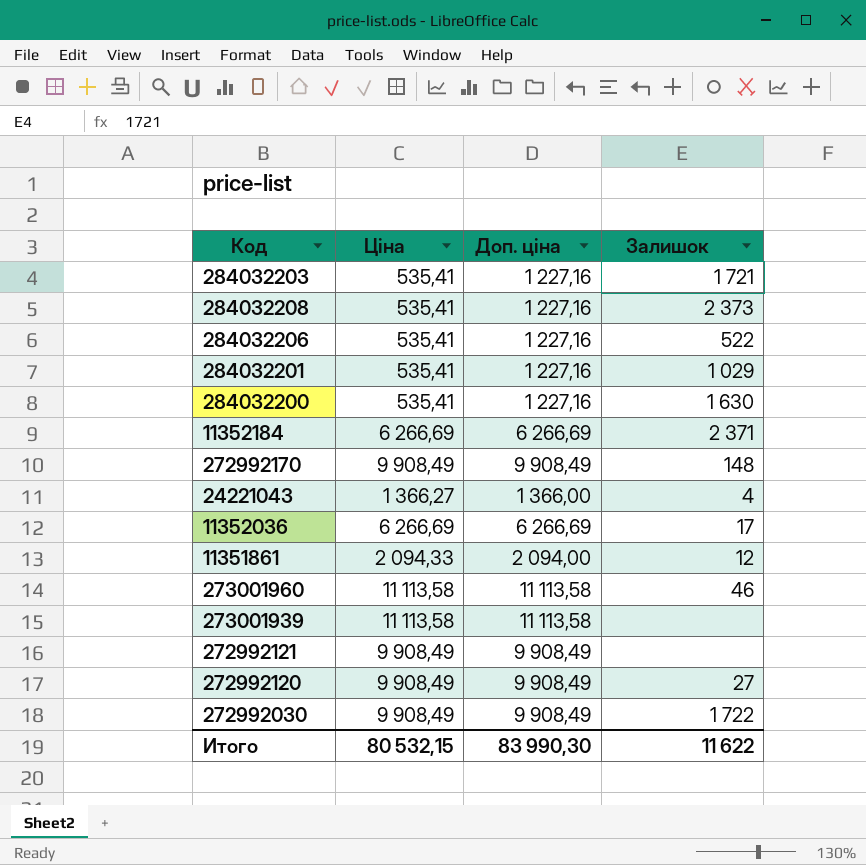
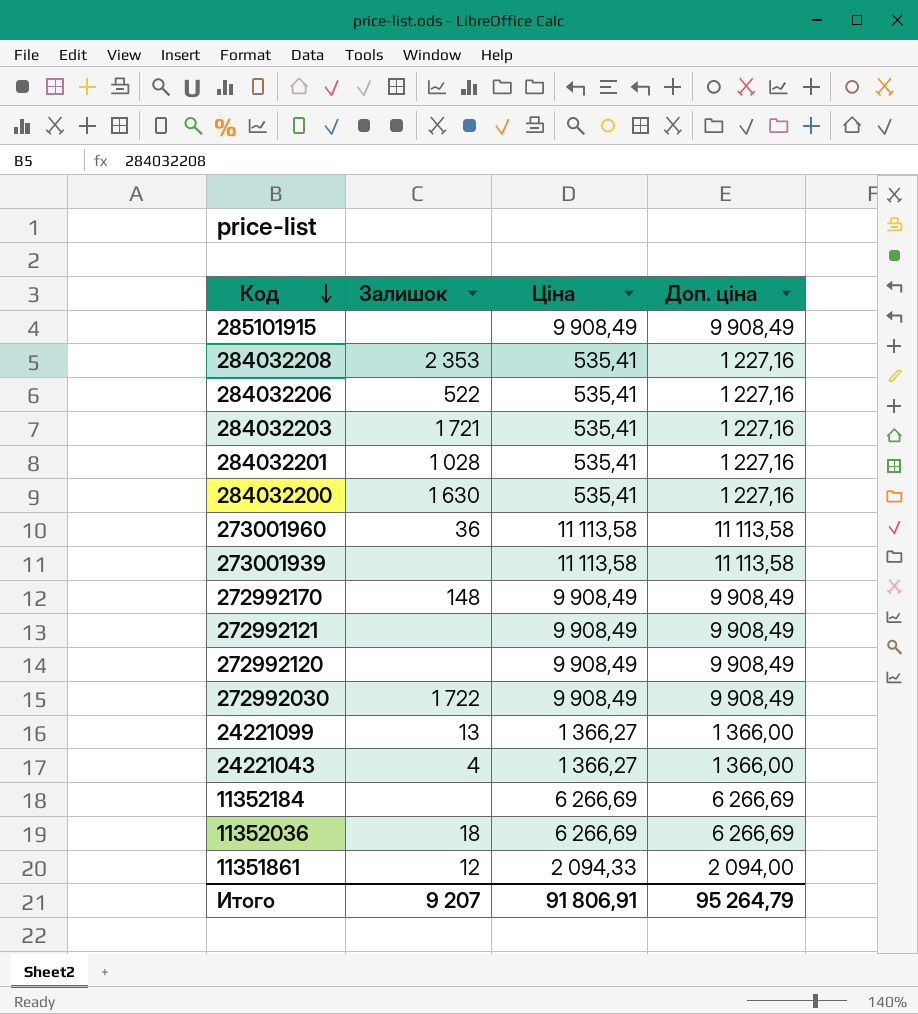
row order: none -> Код descending
column Залишок | position: 4 -> 2
row 285101915: none -> none | 9 908,49 | 9 908,49
284032208 | Залишок: 2 373 -> 2 353
284032201 | Залишок: 1 029 -> 1 028
273001960 | Залишок: 46 -> 36
272992120 | Залишок: 27 -> none
row 24221099: none -> 13 | 1 366,27 | 1 366,00
11352184 | Залишок: 2 371 -> none
11352036 | Залишок: 17 -> 18
Итого | Залишок: 11 622 -> 9 207
Итого | Ціна: 80 532,15 -> 91 806,91
Итого | Доп. ціна: 83 990,30 -> 95 264,79

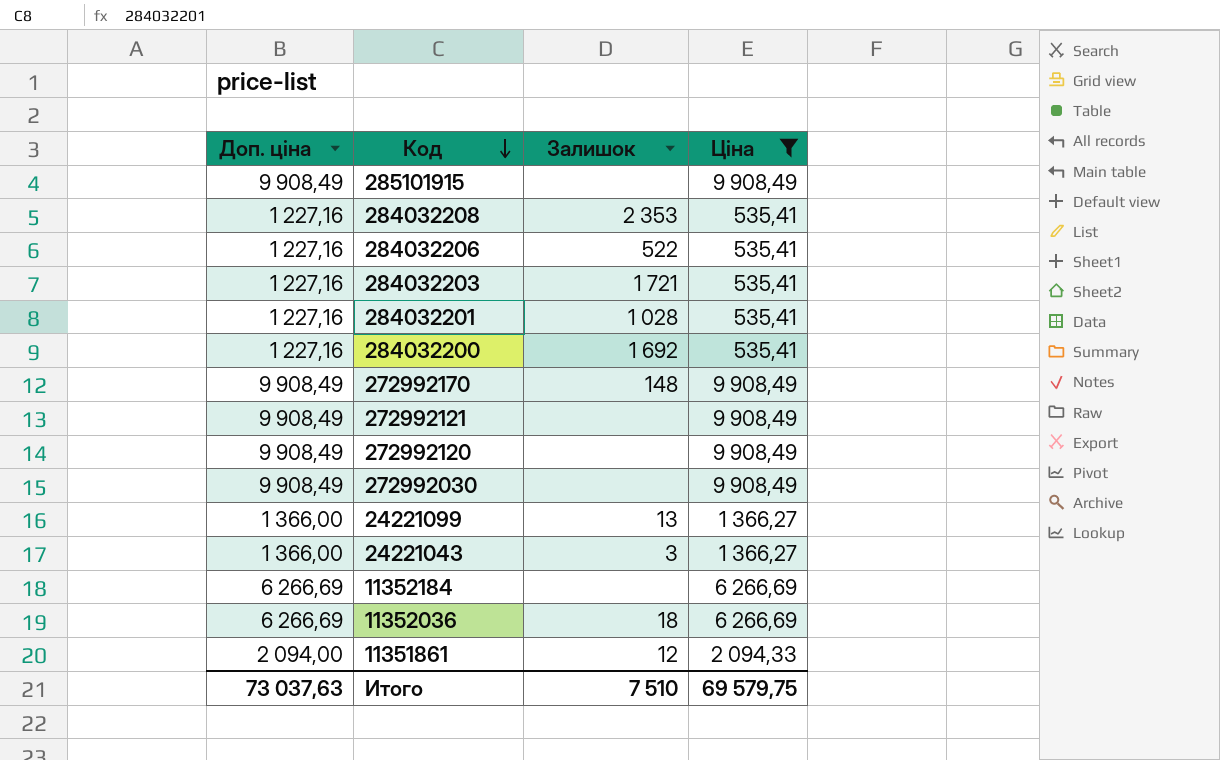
filter: none -> Ціна != 11 113,58
column Доп. ціна | position: 4 -> 1
284032200 | Залишок: 1 630 -> 1 692
272992030 | Залишок: 1 722 -> none
24221043 | Залишок: 4 -> 3
Итого | Доп. ціна: 95 264,79 -> 73 037,63
Итого | Залишок: 9 207 -> 7 510
Итого | Ціна: 91 806,91 -> 69 579,75

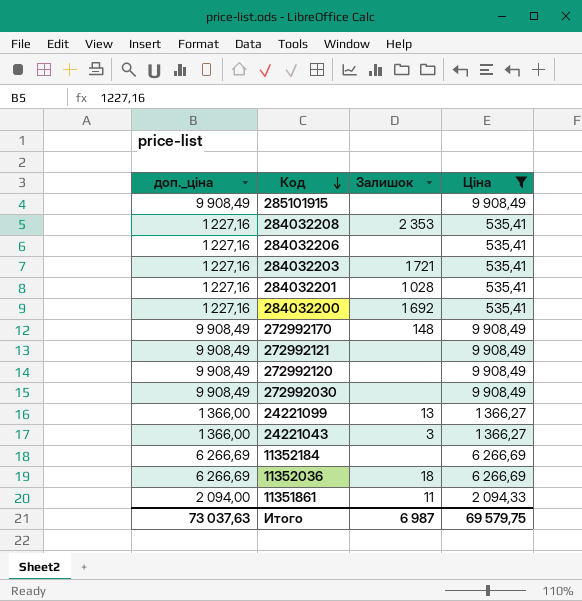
column name: Доп. ціна -> доп._ціна
284032206 | Залишок: 522 -> none
11351861 | Залишок: 12 -> 11
Итого | Залишок: 7 510 -> 6 987

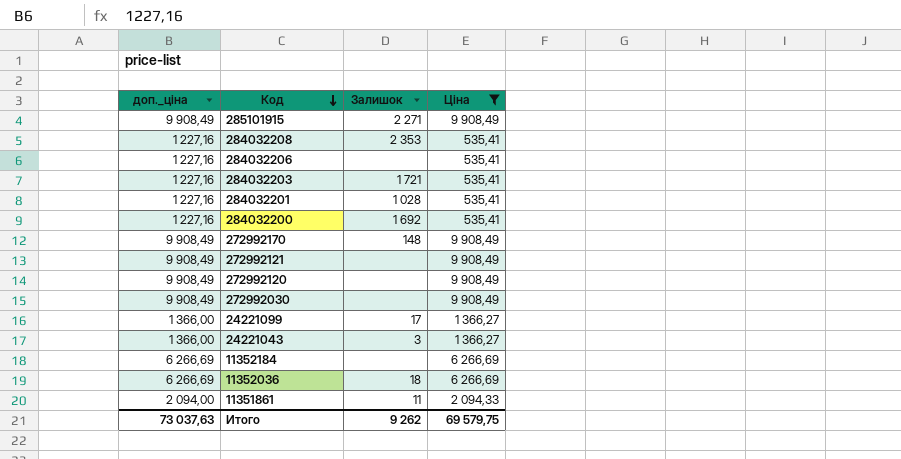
285101915 | Залишок: none -> 2 271
24221099 | Залишок: 13 -> 17
Итого | Залишок: 6 987 -> 9 262

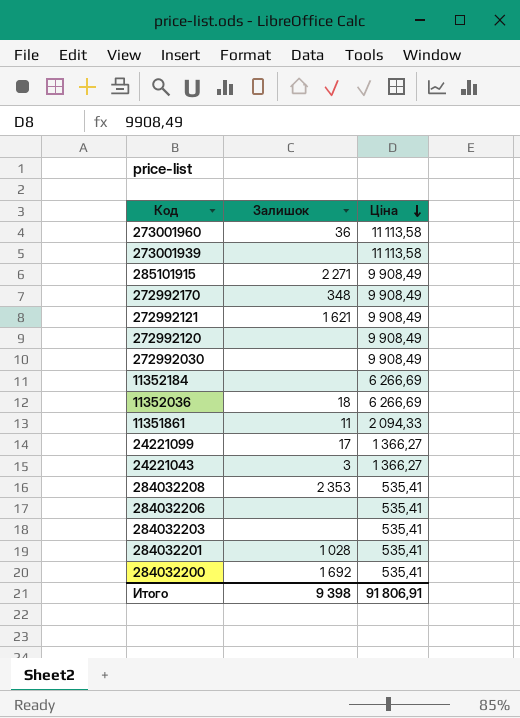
filter: Ціна != 11 113,58 -> none
row order: Код descending -> Ціна descending
column доп._ціна | position: 1 -> none
272992170 | Залишок: 148 -> 348
272992121 | Залишок: none -> 1 621
284032203 | Залишок: 1 721 -> none
Итого | Залишок: 9 262 -> 9 398
Итого | Ціна: 69 579,75 -> 91 806,91

